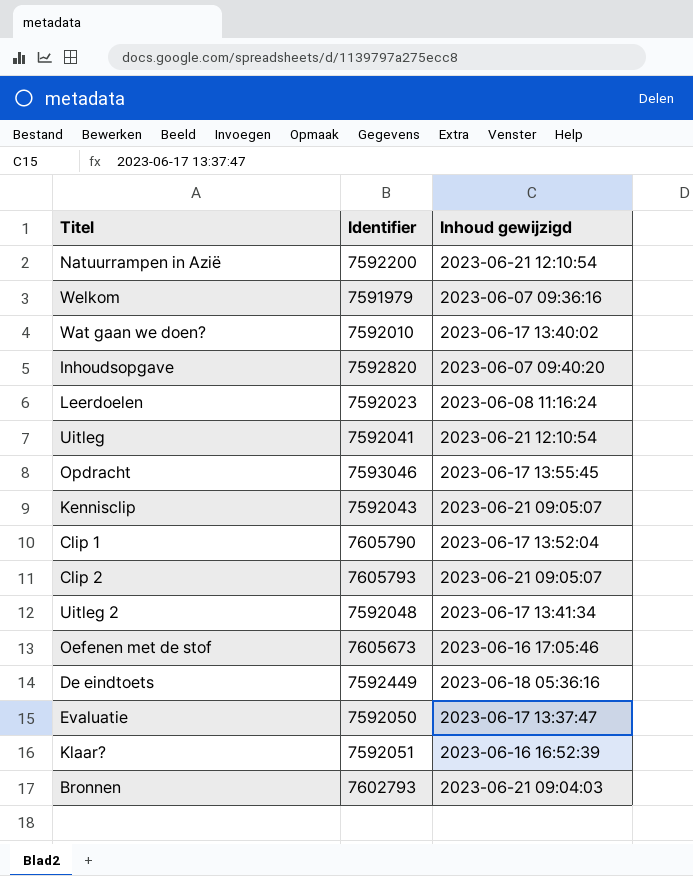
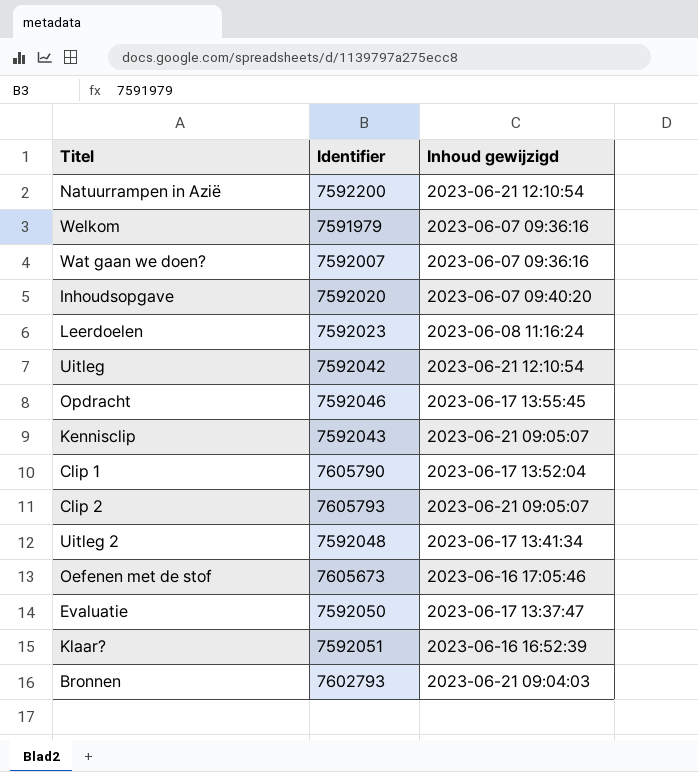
row De eindtoets: 7592449 | 2023-06-18 05:36:16 -> none
Wat gaan we doen? | Identifier: 7592010 -> 7592007
Wat gaan we doen? | Inhoud gewijzigd: 2023-06-17 13:40:02 -> 2023-06-07 09:36:16
Inhoudsopgave | Identifier: 7592820 -> 7592020
Uitleg | Identifier: 7592041 -> 7592042
Opdracht | Identifier: 7593046 -> 7592046

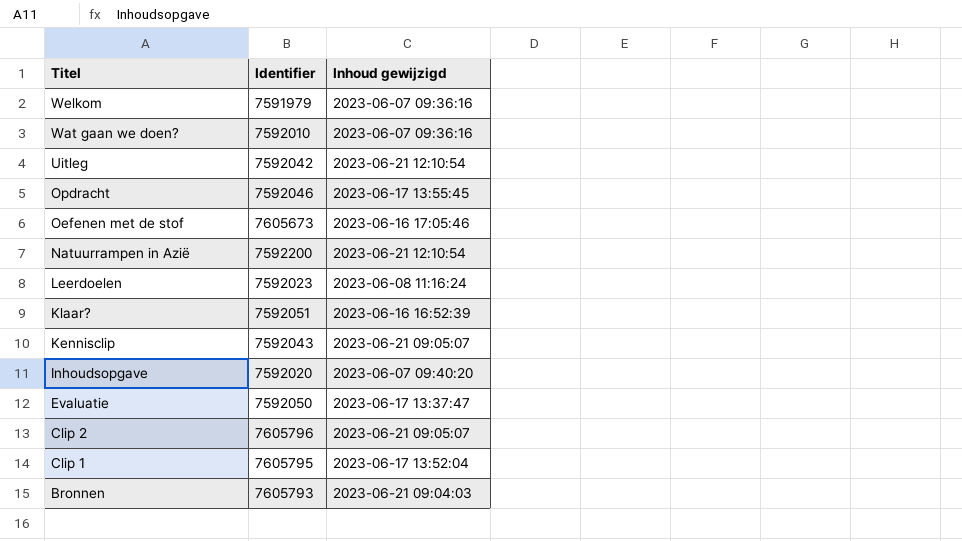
row order: none -> Titel descending
row Uitleg 2: 7592048 | 2023-06-17 13:41:34 -> none
Wat gaan we doen? | Identifier: 7592007 -> 7592010
Clip 2 | Identifier: 7605793 -> 7605796
Clip 1 | Identifier: 7605790 -> 7605795
Bronnen | Identifier: 7602793 -> 7605793

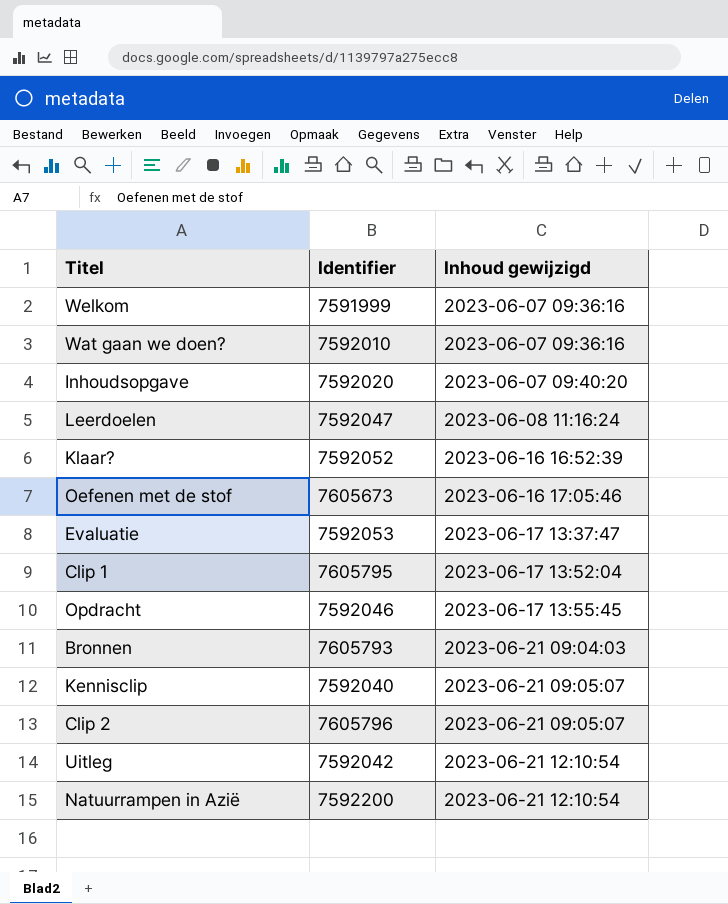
row order: Titel descending -> Inhoud gewijzigd ascending
Welkom | Identifier: 7591979 -> 7591999
Leerdoelen | Identifier: 7592023 -> 7592047
Klaar? | Identifier: 7592051 -> 7592052
Evaluatie | Identifier: 7592050 -> 7592053
Kennisclip | Identifier: 7592043 -> 7592040

